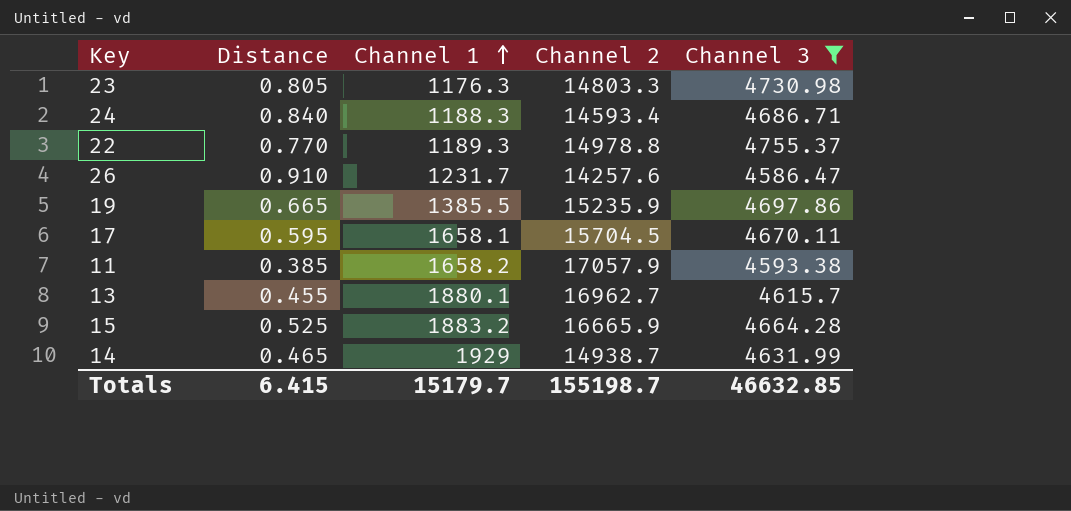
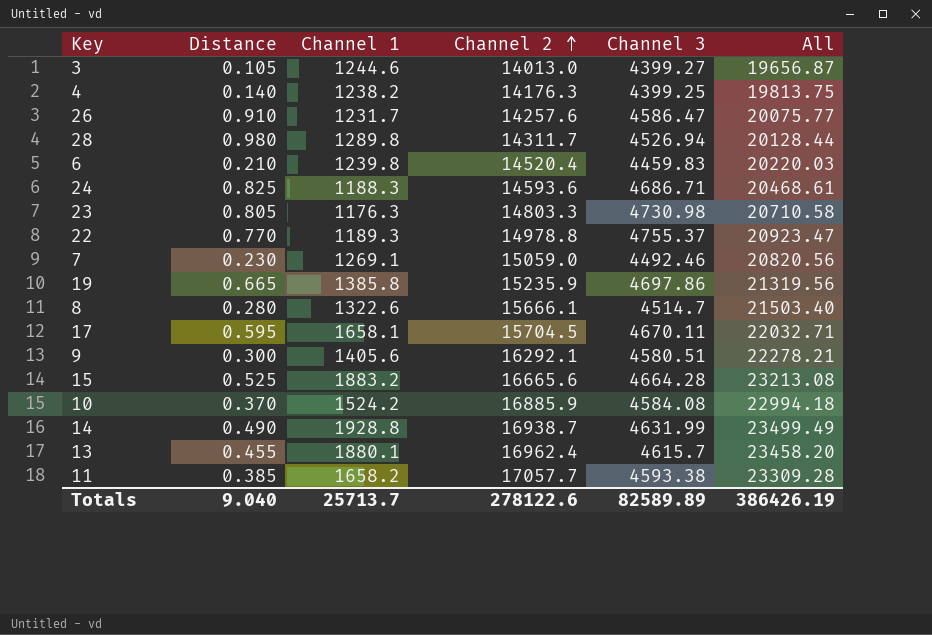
filter: Channel 3 >= 4586.47 -> none
row order: Channel 1 ascending -> Channel 2 ascending
column All | formula: none -> [Channel 1] + [Channel 2] + [Channel 3]
24 | Distance: 0.840 -> 0.825
24 | Channel 2: 14593.4 -> 14593.6
19 | Channel 1: 1385.5 -> 1385.8
15 | Channel 2: 16665.9 -> 16665.6
14 | Distance: 0.465 -> 0.490
14 | Channel 1: 1929 -> 1928.8
14 | Channel 2: 14938.7 -> 16938.7
13 | Channel 2: 16962.7 -> 16962.4
11 | Channel 2: 17057.9 -> 17057.7
Totals | Distance: 6.415 -> 9.040
Totals | Channel 1: 15179.7 -> 25713.7
Totals | Channel 2: 155198.7 -> 278122.6
Totals | Channel 3: 46632.85 -> 82589.89

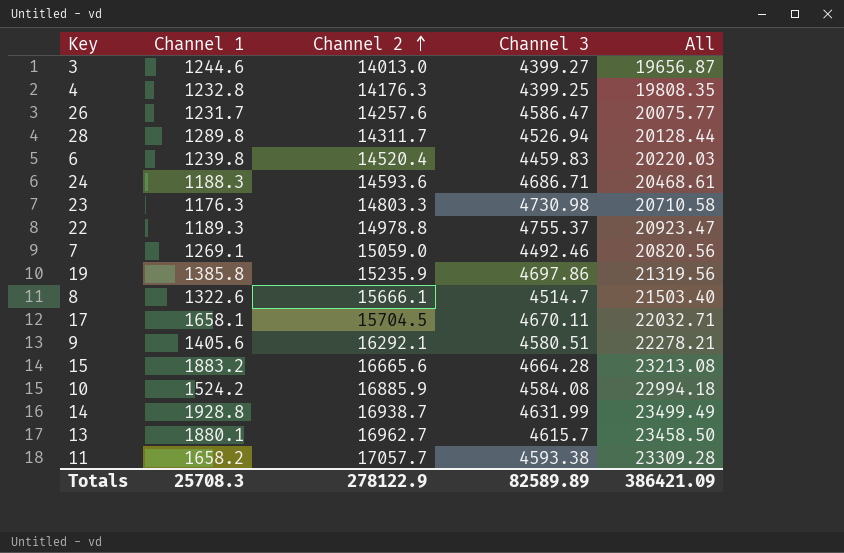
column Distance | position: 2 -> none
4 | Channel 1: 1238.2 -> 1232.8
4 | All: 19813.75 -> 19808.35
13 | Channel 2: 16962.4 -> 16962.7
13 | All: 23458.20 -> 23458.50
Totals | Channel 1: 25713.7 -> 25708.3
Totals | Channel 2: 278122.6 -> 278122.9
Totals | All: 386426.19 -> 386421.09

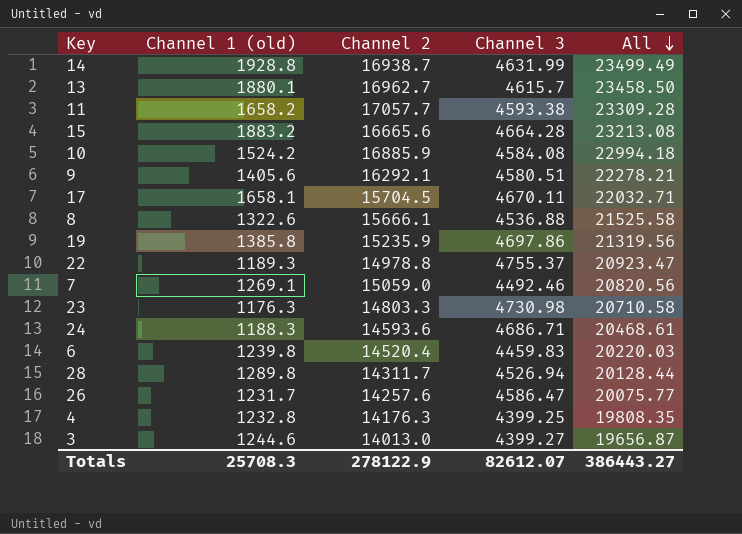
row order: Channel 2 ascending -> All descending
column name: Channel 1 -> Channel 1 (old)
8 | Channel 3: 4514.7 -> 4536.88
8 | All: 21503.40 -> 21525.58
Totals | Channel 3: 82589.89 -> 82612.07
Totals | All: 386421.09 -> 386443.27

